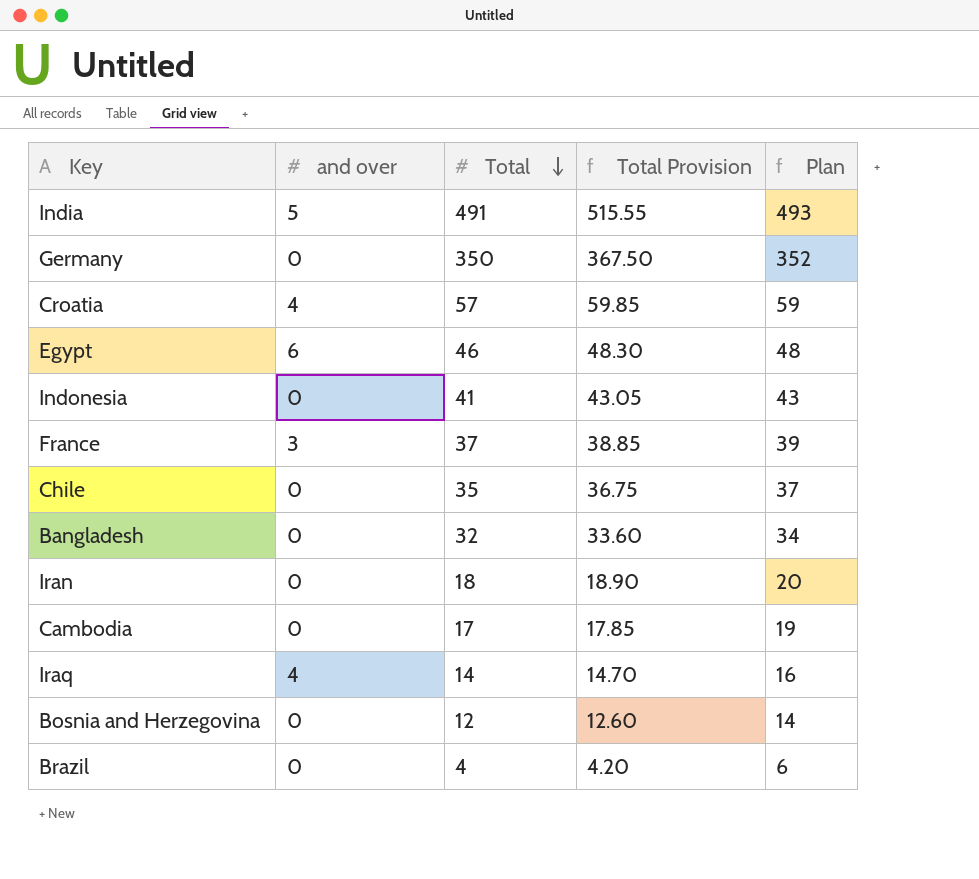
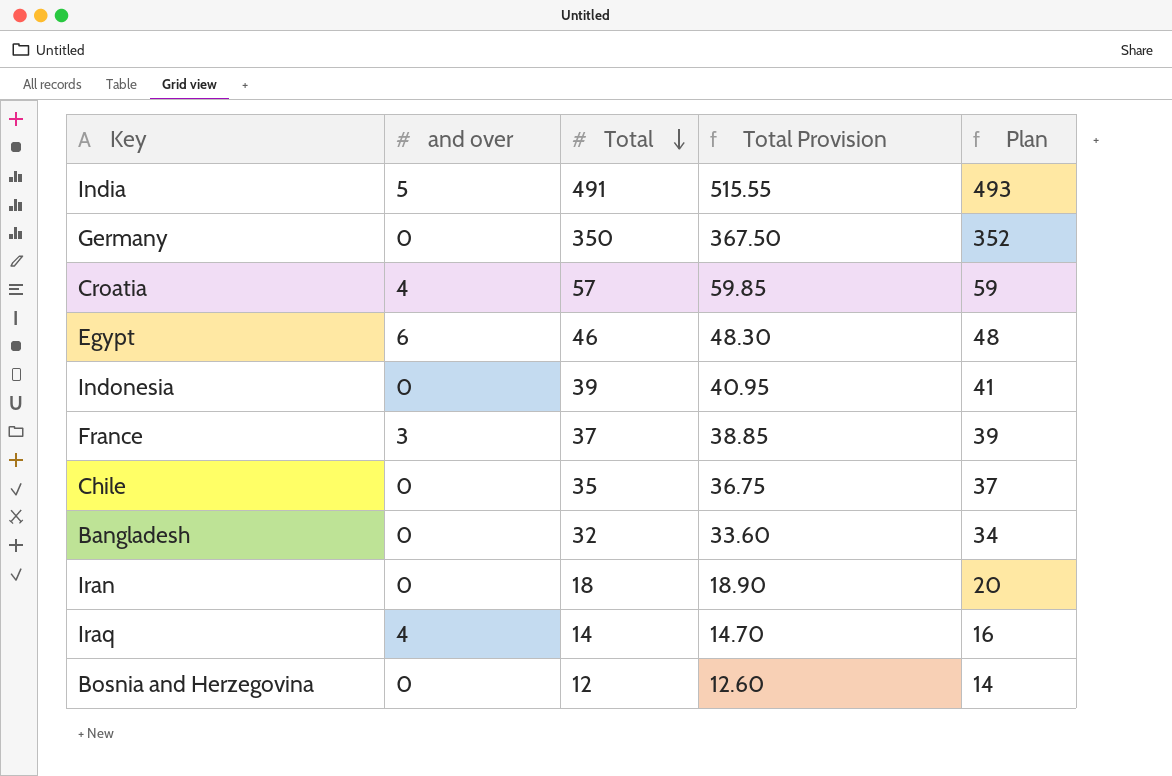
row Cambodia: 0 | 17 | 17.85 | 19 -> none
row Brazil: 0 | 4 | 4.20 | 6 -> none
Indonesia | Total: 41 -> 39
Indonesia | Total Provision: 43.05 -> 40.95
Indonesia | Plan: 43 -> 41

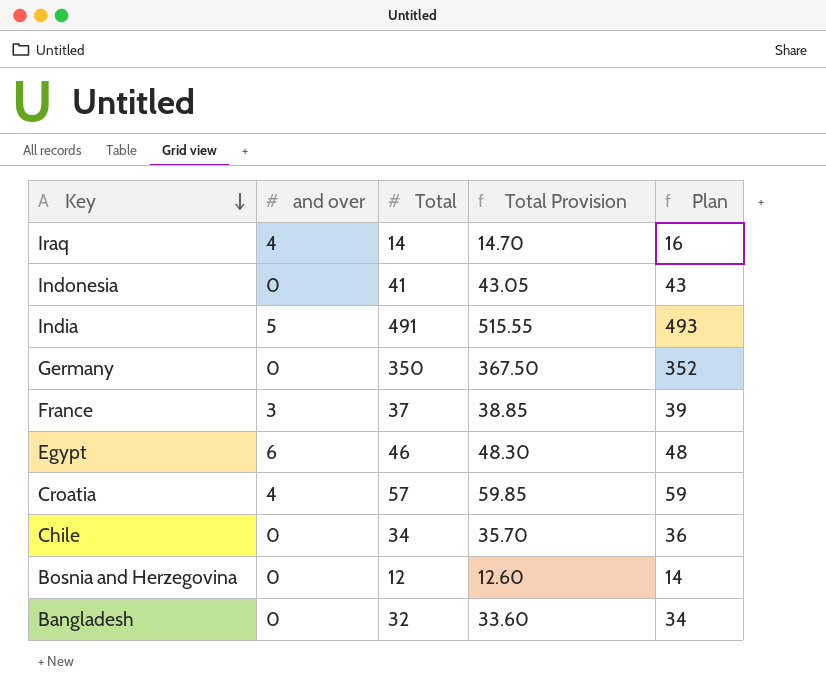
row order: Total descending -> Key descending
row Iran: 0 | 18 | 18.90 | 20 -> none
Indonesia | Total: 39 -> 41
Indonesia | Total Provision: 40.95 -> 43.05
Indonesia | Plan: 41 -> 43
Chile | Total: 35 -> 34
Chile | Total Provision: 36.75 -> 35.70
Chile | Plan: 37 -> 36

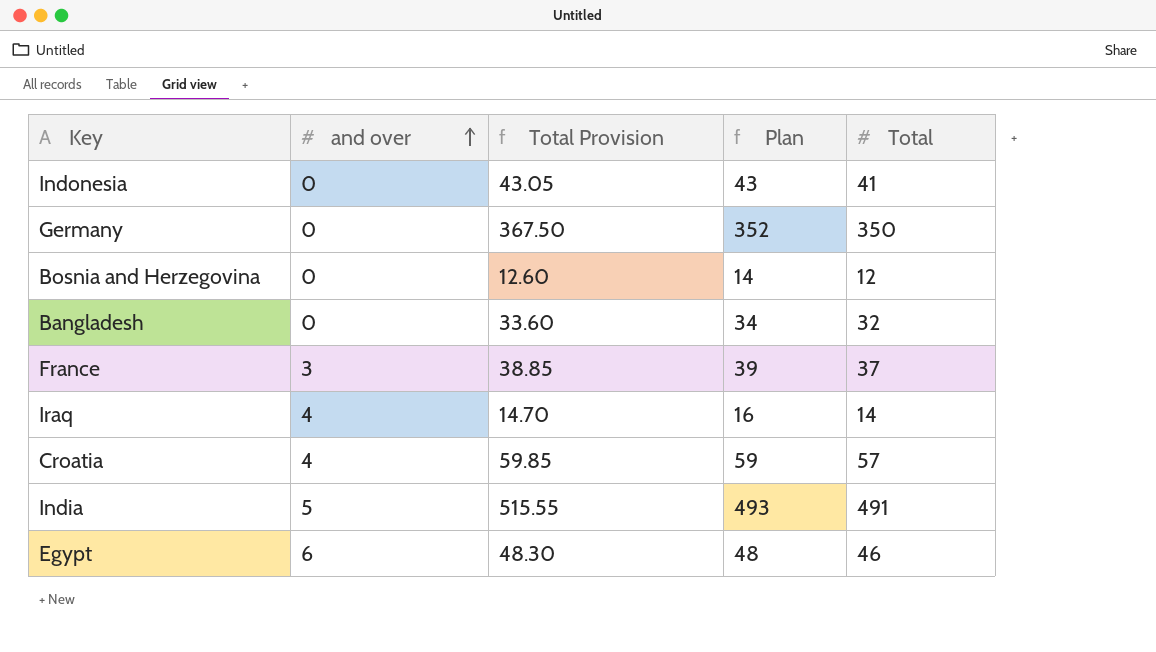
row order: Key descending -> and over ascending
column Total | position: 3 -> 5
row Chile: 0 | 34 | 35.70 | 36 -> none

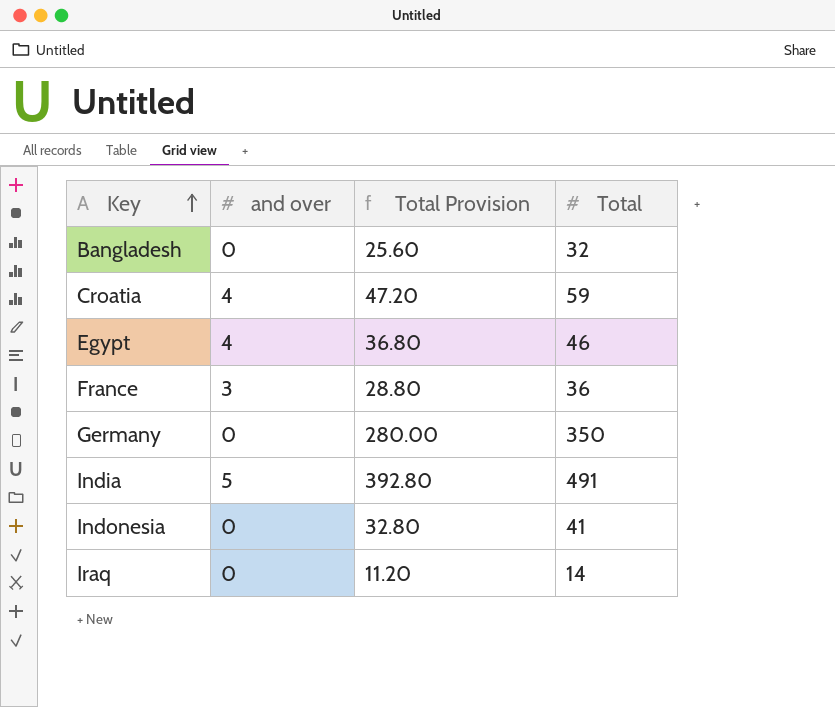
row order: and over ascending -> Key ascending
column Plan | formula: [Total] + 2 -> none
column Total Provision | formula: [Total] * 1.05 -> [Total] * 0.8
row Bosnia and Herzegovina: 0 | 12.60 | 14 | 12 -> none
Croatia | Total: 57 -> 59
Egypt | and over: 6 -> 4
France | Total: 37 -> 36
Iraq | and over: 4 -> 0

